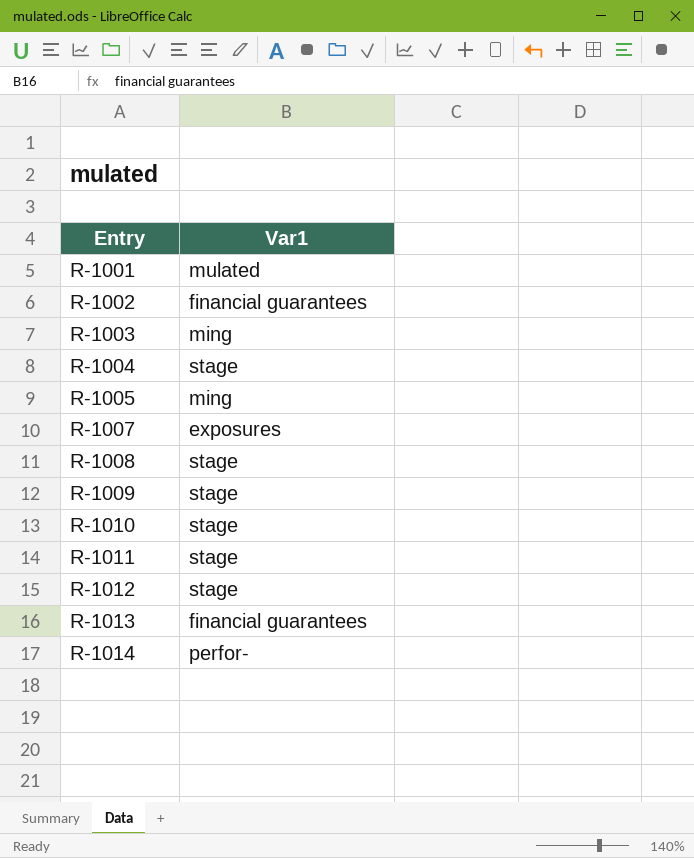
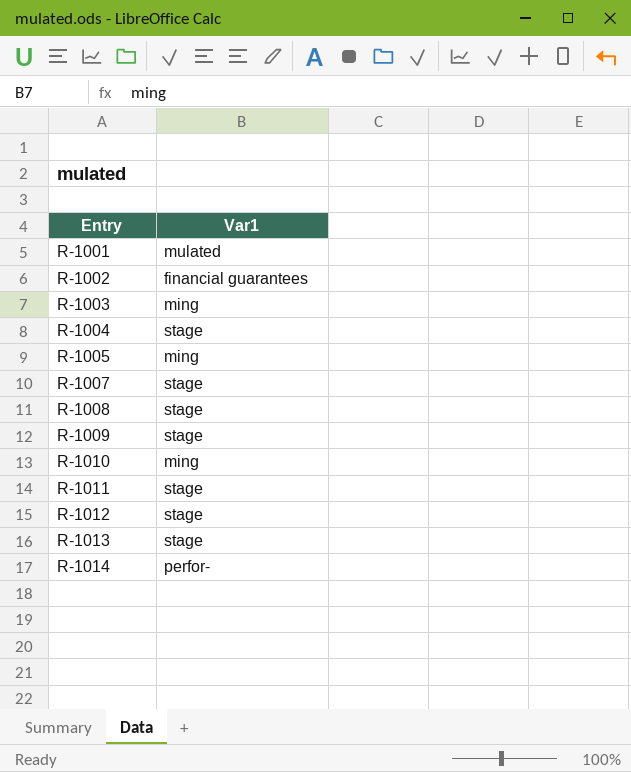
R-1007 | Var1: exposures -> stage
R-1010 | Var1: stage -> ming
R-1013 | Var1: financial guarantees -> stage

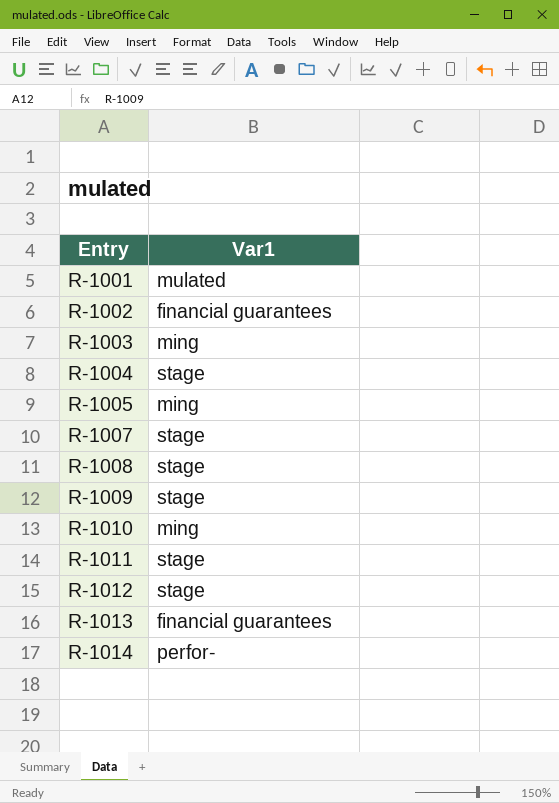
R-1013 | Var1: stage -> financial guarantees

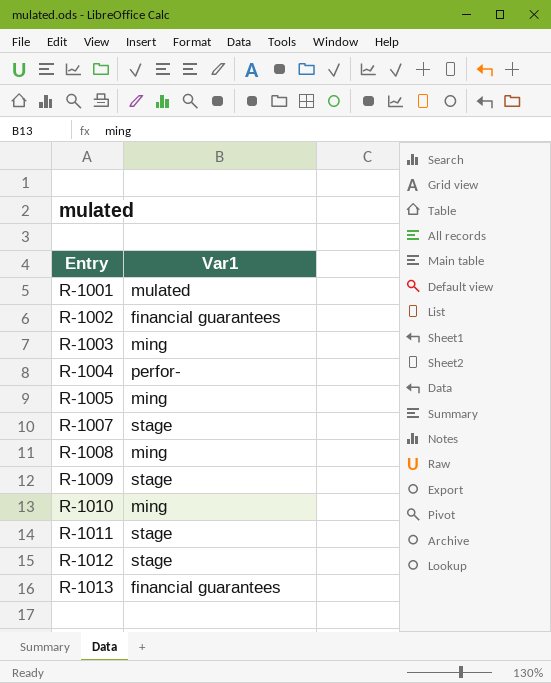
row R-1014: perfor- -> none
R-1004 | Var1: stage -> perfor-
R-1008 | Var1: stage -> ming

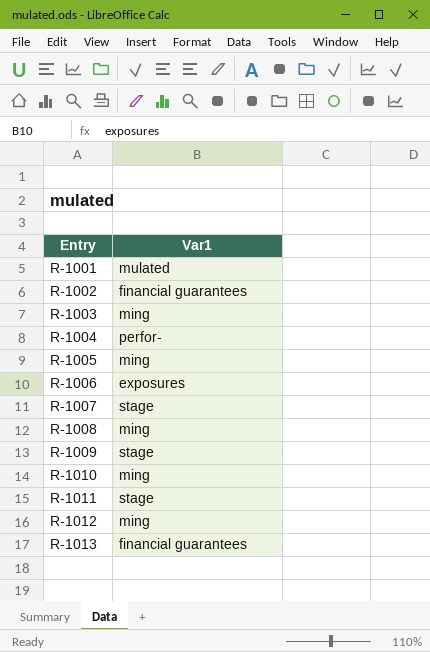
row R-1006: none -> exposures
R-1012 | Var1: stage -> ming

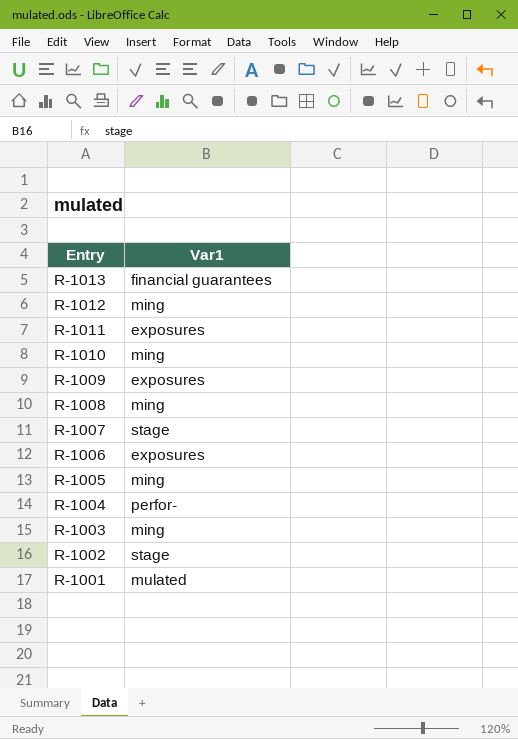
row order: Entry ascending -> Entry descending
R-1011 | Var1: stage -> exposures
R-1009 | Var1: stage -> exposures
R-1002 | Var1: financial guarantees -> stage

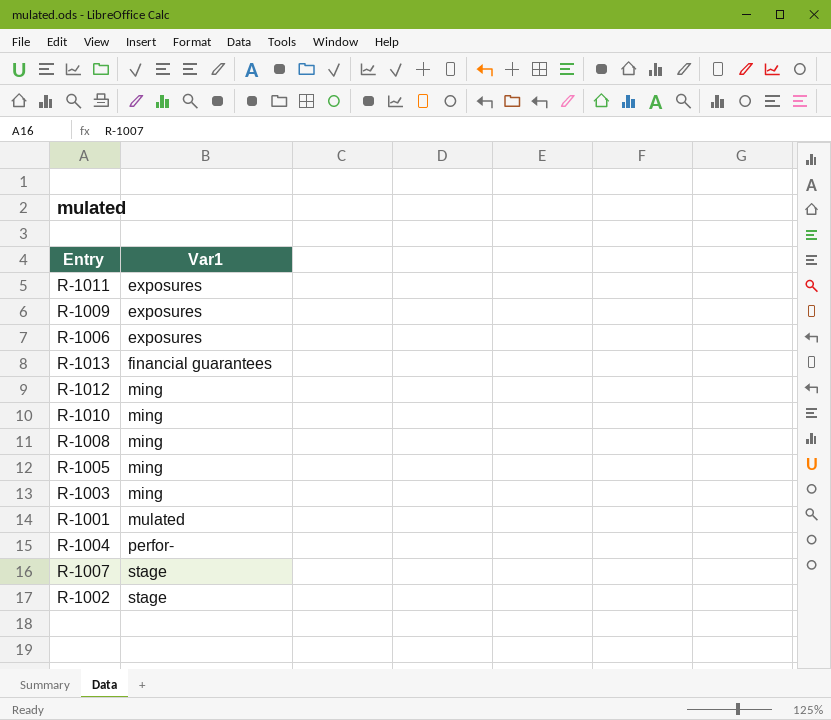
row order: Entry descending -> Var1 ascending

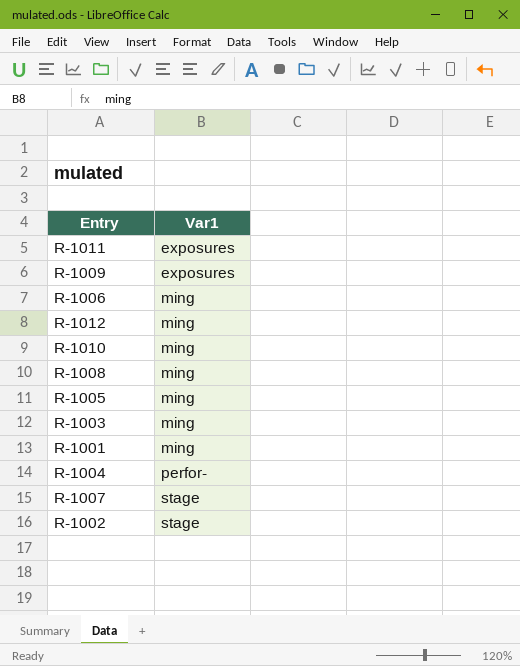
row R-1013: financial guarantees -> none
R-1006 | Var1: exposures -> ming
R-1001 | Var1: mulated -> ming

